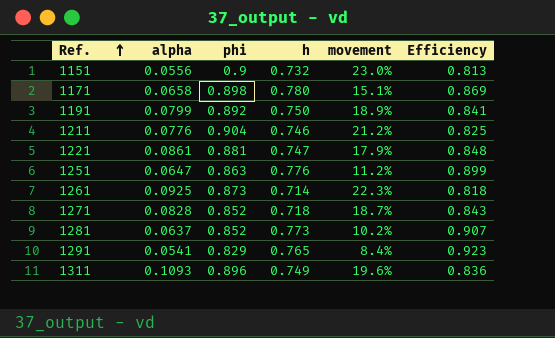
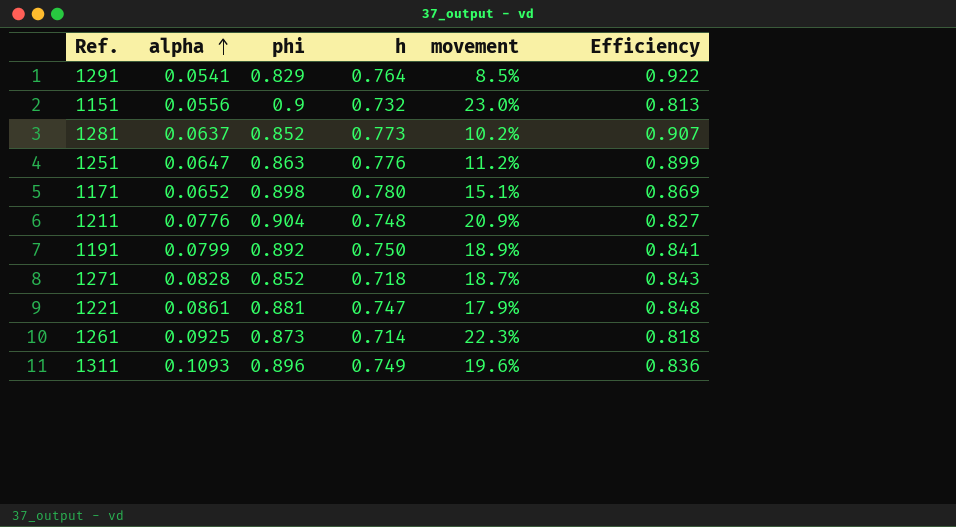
row order: Ref. ascending -> alpha ascending
1291 | h: 0.765 -> 0.764
1291 | movement: 8.4% -> 8.5%
1291 | Efficiency: 0.923 -> 0.922
1171 | alpha: 0.0658 -> 0.0652
1211 | h: 0.746 -> 0.748
1211 | movement: 21.2% -> 20.9%
1211 | Efficiency: 0.825 -> 0.827

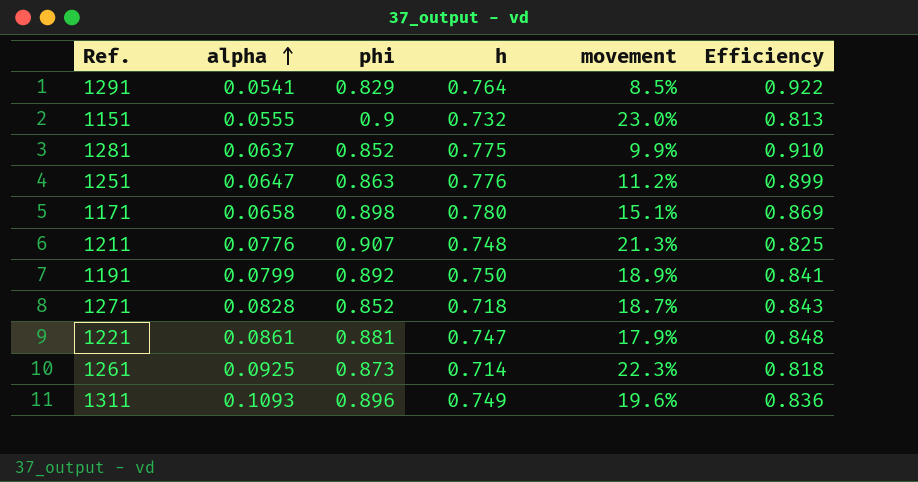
1151 | alpha: 0.0556 -> 0.0555
1281 | h: 0.773 -> 0.775
1281 | movement: 10.2% -> 9.9%
1281 | Efficiency: 0.907 -> 0.910
1171 | alpha: 0.0652 -> 0.0658
1211 | phi: 0.904 -> 0.907
1211 | movement: 20.9% -> 21.3%
1211 | Efficiency: 0.827 -> 0.825

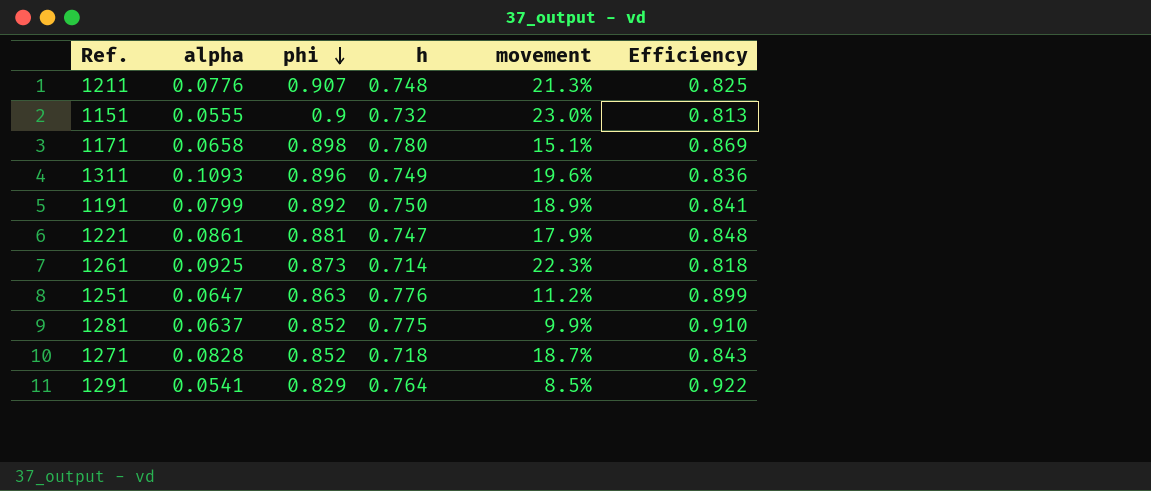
row order: alpha ascending -> phi descending

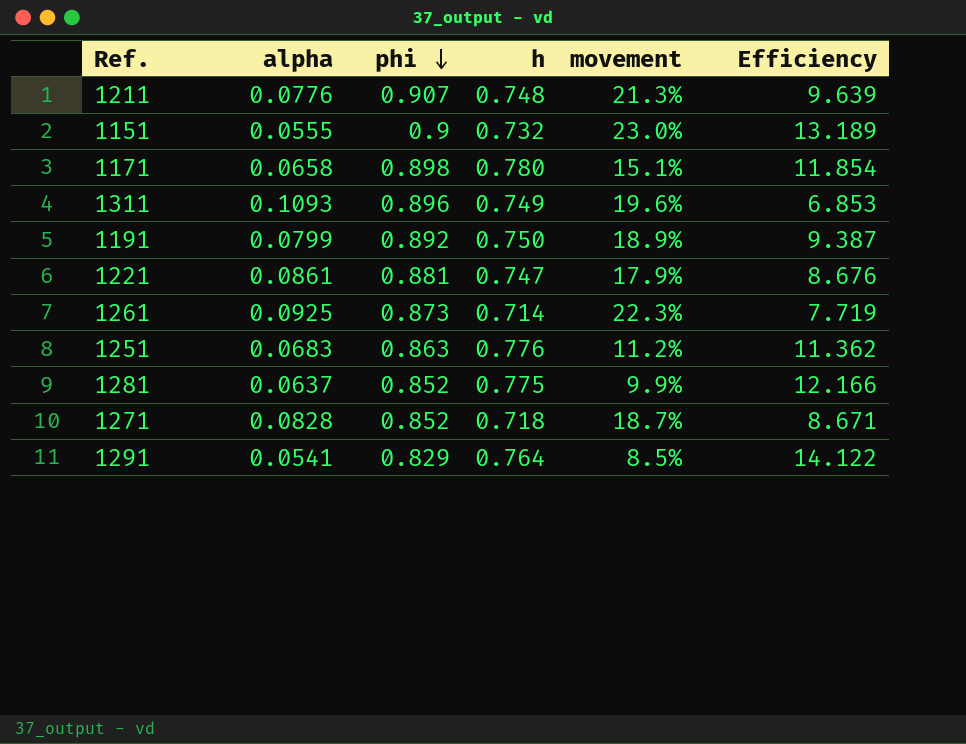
column Efficiency | formula: [h] / [phi] -> [h] / [alpha]
1251 | alpha: 0.0647 -> 0.0683

